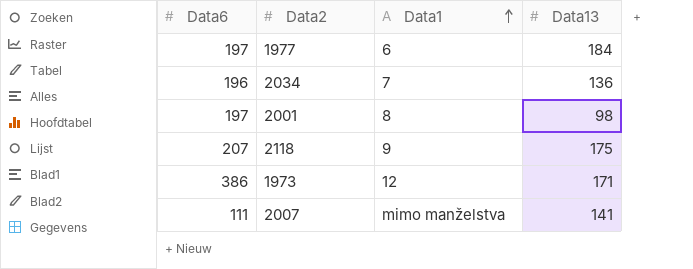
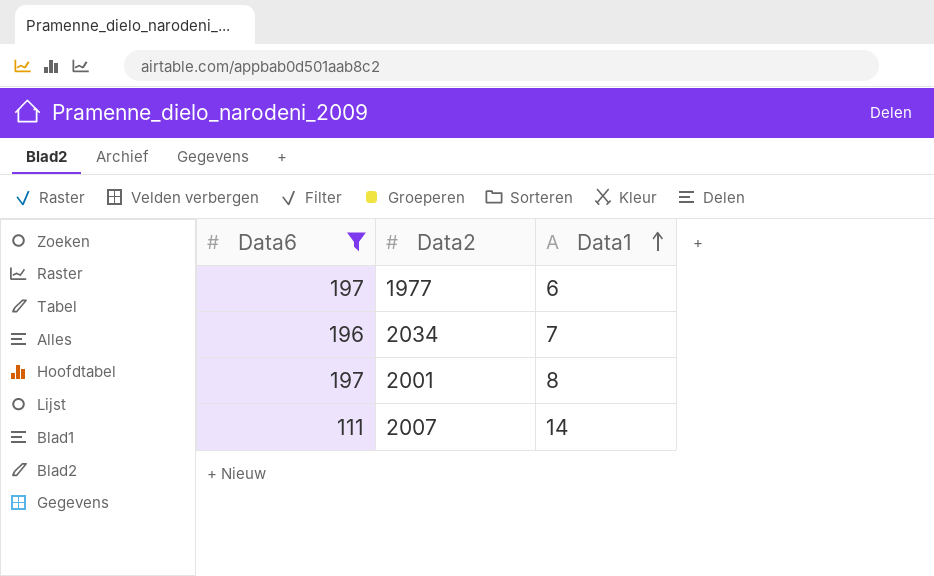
filter: none -> Data6 <= 197
column Data13 | position: 4 -> none
2007 | Data1: mimo manželstva -> 14

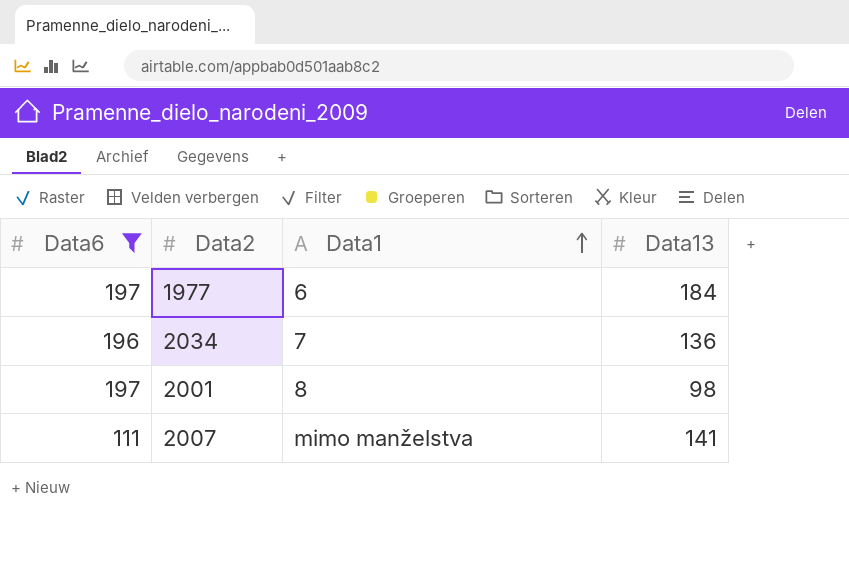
column Data13 | position: none -> 4
2007 | Data1: 14 -> mimo manželstva

